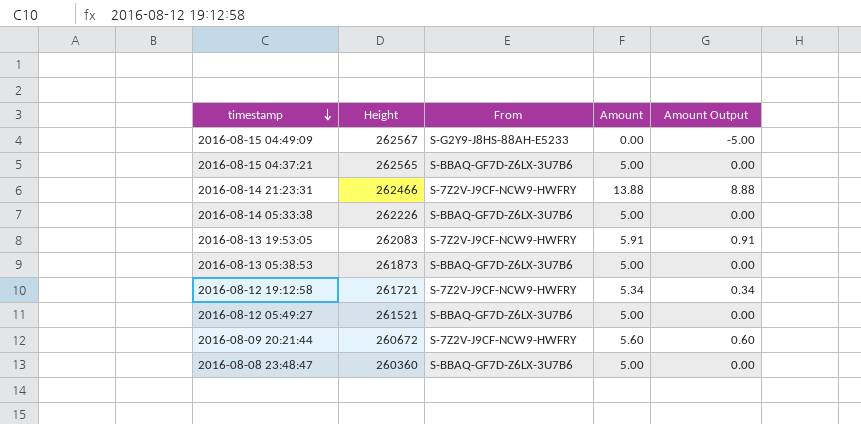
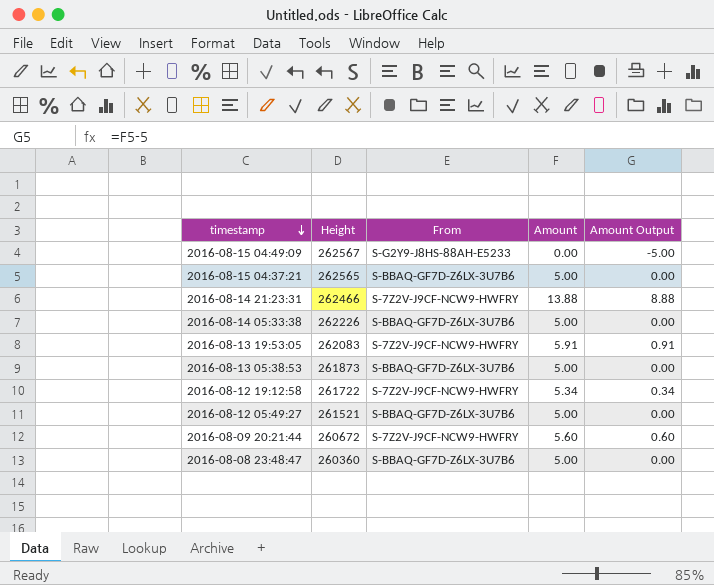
2016-08-12 19:12:58 | Height: 261721 -> 261722

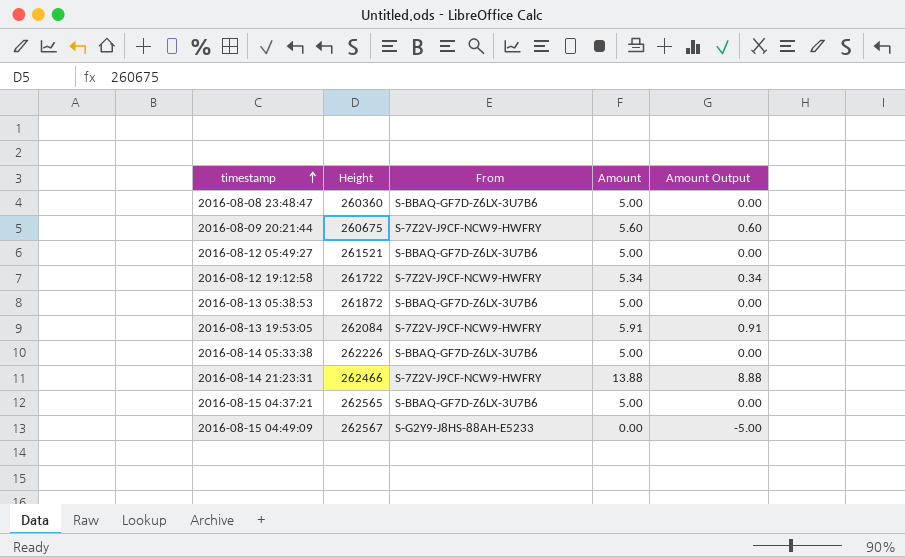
row order: timestamp descending -> timestamp ascending
2016-08-09 20:21:44 | Height: 260672 -> 260675
2016-08-13 05:38:53 | Height: 261873 -> 261872
2016-08-13 19:53:05 | Height: 262083 -> 262084

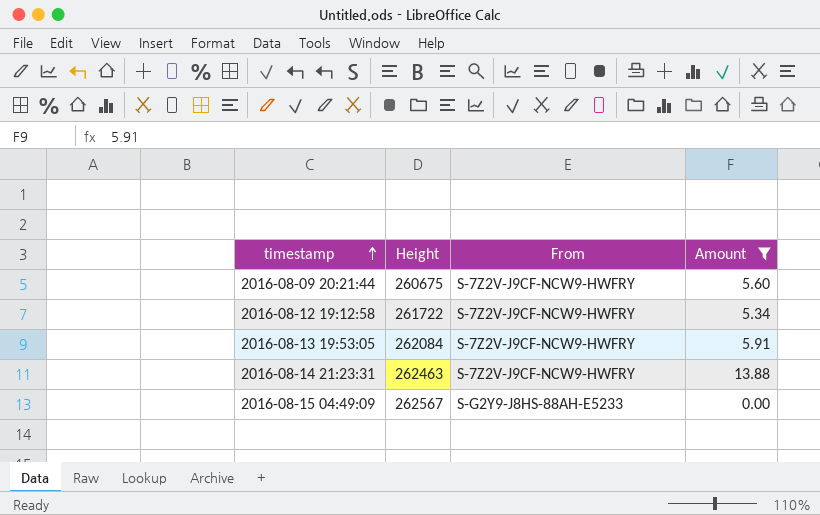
filter: none -> Amount != 5.00
column Amount Output | formula: [Amount] - 5 -> none
2016-08-14 21:23:31 | Height: 262466 -> 262463

